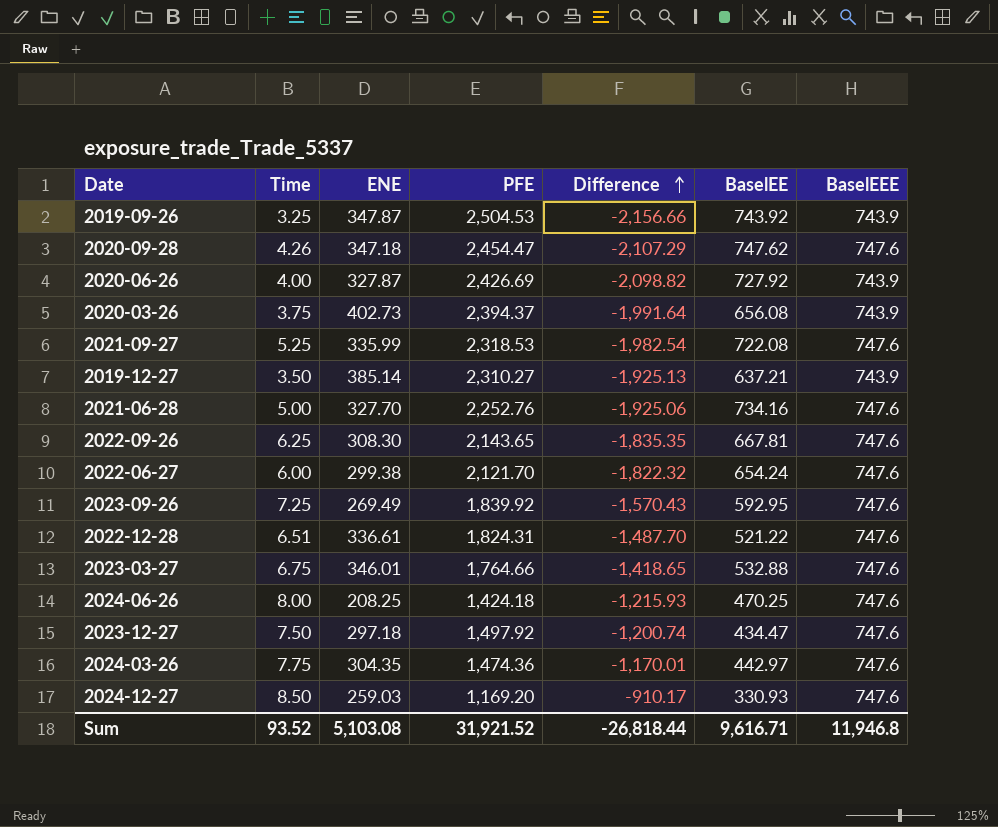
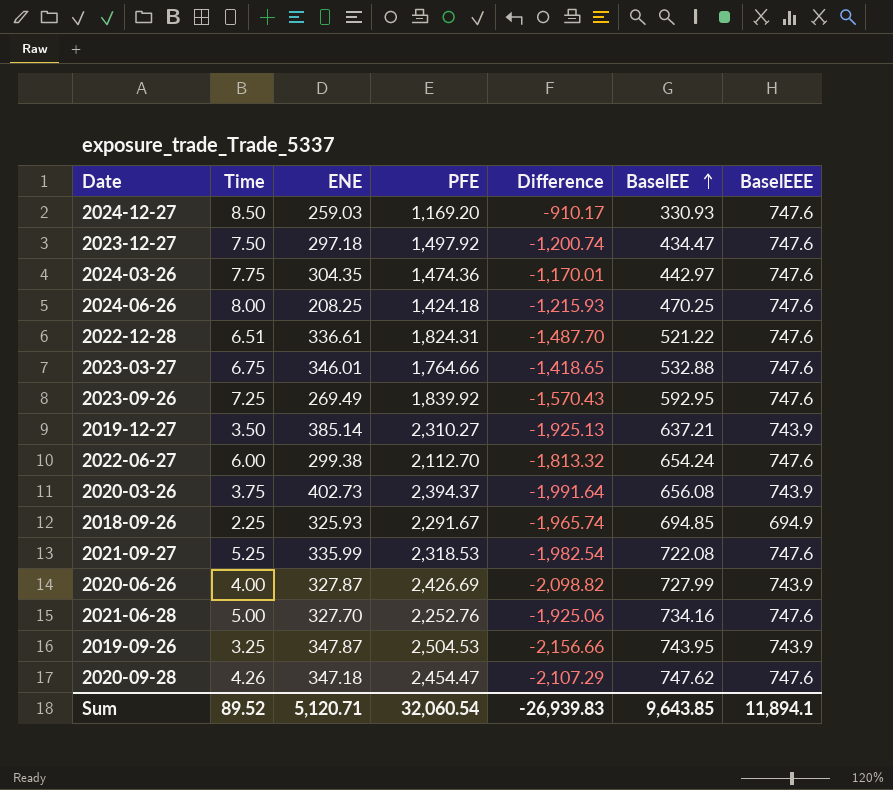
row order: Difference ascending -> BaselEE ascending
row 2022-09-26: 6.25 | 308.30 | 2,143.65 | -1,835.35 | 667.81 | 747.6 -> none
2022-06-27 | PFE: 2,121.70 -> 2,112.70
2022-06-27 | Difference: -1,822.32 -> -1,813.32
row 2018-09-26: none -> 2.25 | 325.93 | 2,291.67 | -1,965.74 | 694.85 | 694.9
2020-06-26 | BaselEE: 727.92 -> 727.99
2019-09-26 | BaselEE: 743.92 -> 743.95
Sum | Time: 93.52 -> 89.52
Sum | ENE: 5,103.08 -> 5,120.71
Sum | PFE: 31,921.52 -> 32,060.54
Sum | Difference: -26,818.44 -> -26,939.83
Sum | BaselEE: 9,616.71 -> 9,643.85
Sum | BaselEEE: 11,946.8 -> 11,894.1

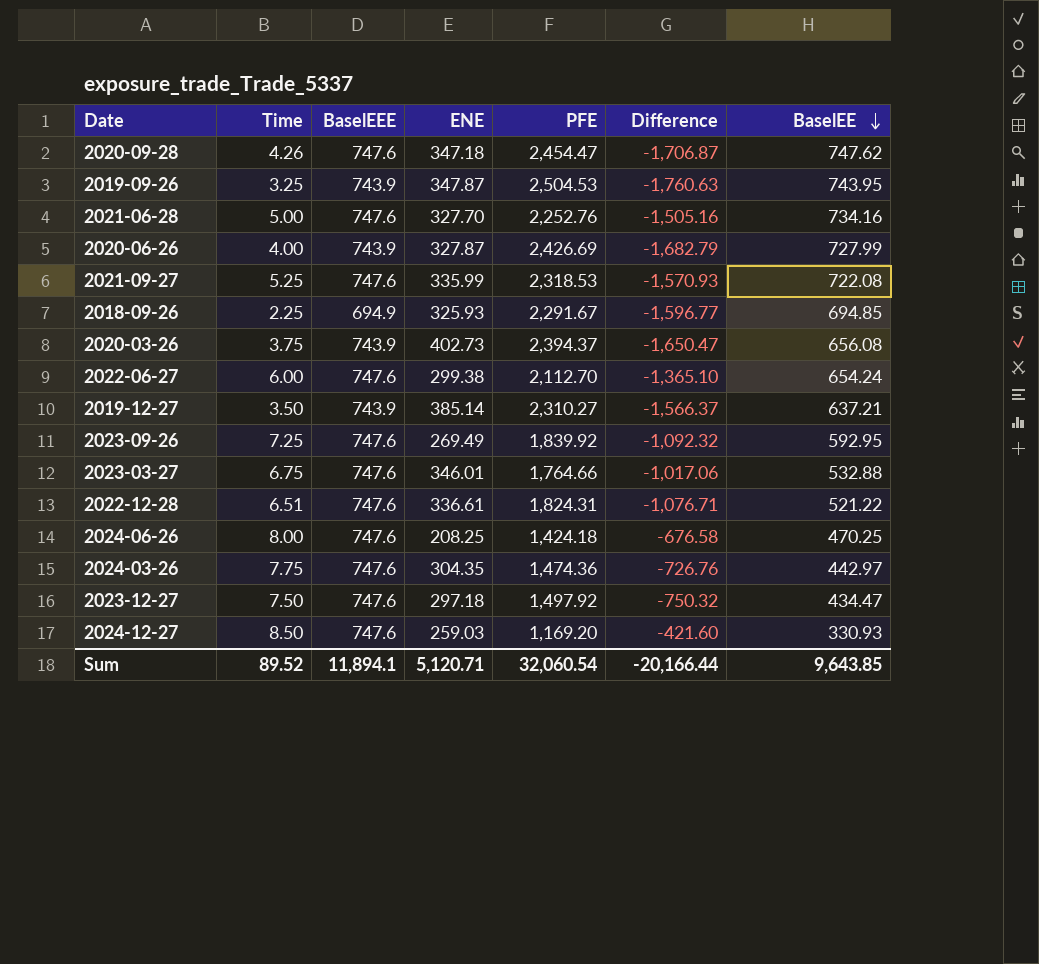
row order: BaselEE ascending -> BaselEE descending
column BaselEEE | position: 7 -> 3
column Difference | formula: [ENE] - [PFE] -> [BaselEEE] - [PFE]
Sum | Difference: -26,939.83 -> -20,166.44

